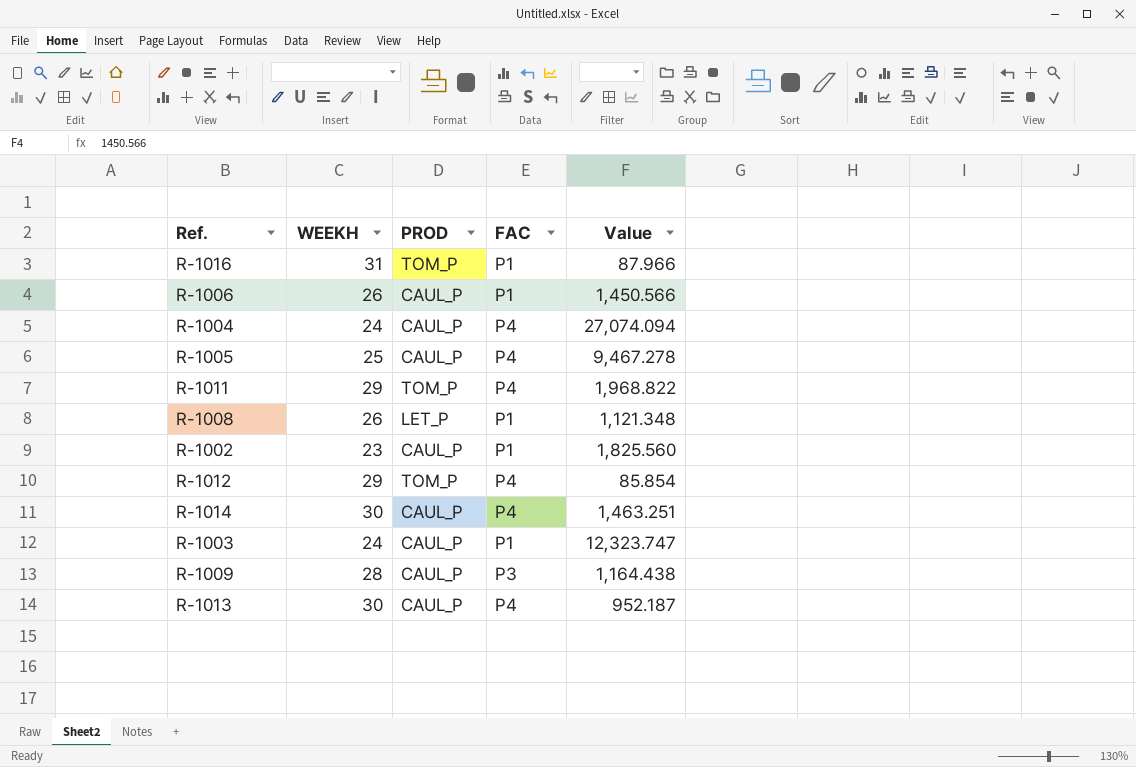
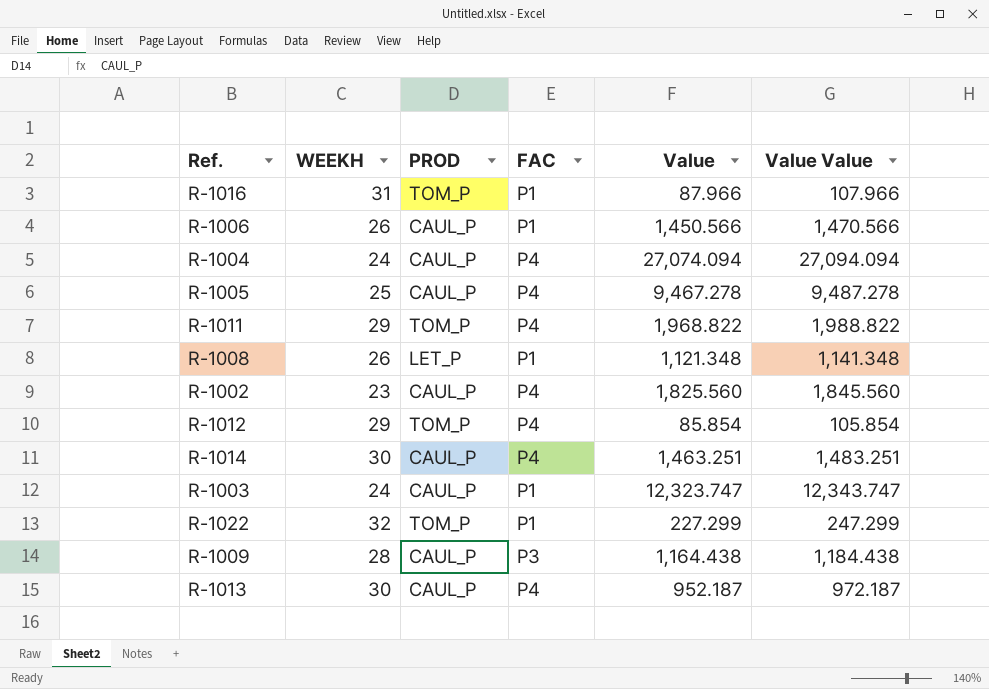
column Value Value | formula: none -> [Value] + 20
R-1002 | FAC: P1 -> P4
row R-1022: none -> 32 | TOM_P | P1 | 227.299 | 247.299

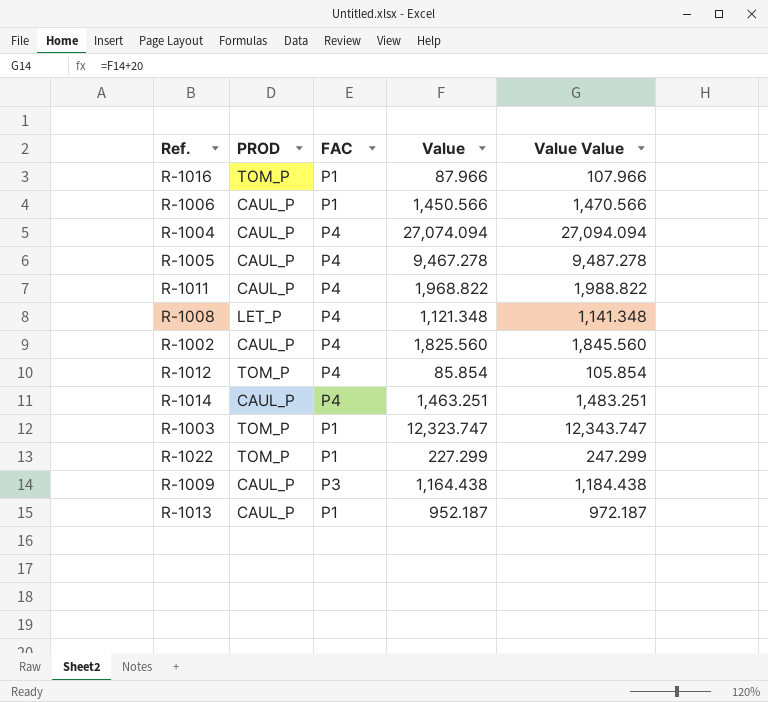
column WEEKH | position: 2 -> none
R-1011 | PROD: TOM_P -> CAUL_P
R-1008 | FAC: P1 -> P4
R-1003 | PROD: CAUL_P -> TOM_P
R-1013 | FAC: P4 -> P1

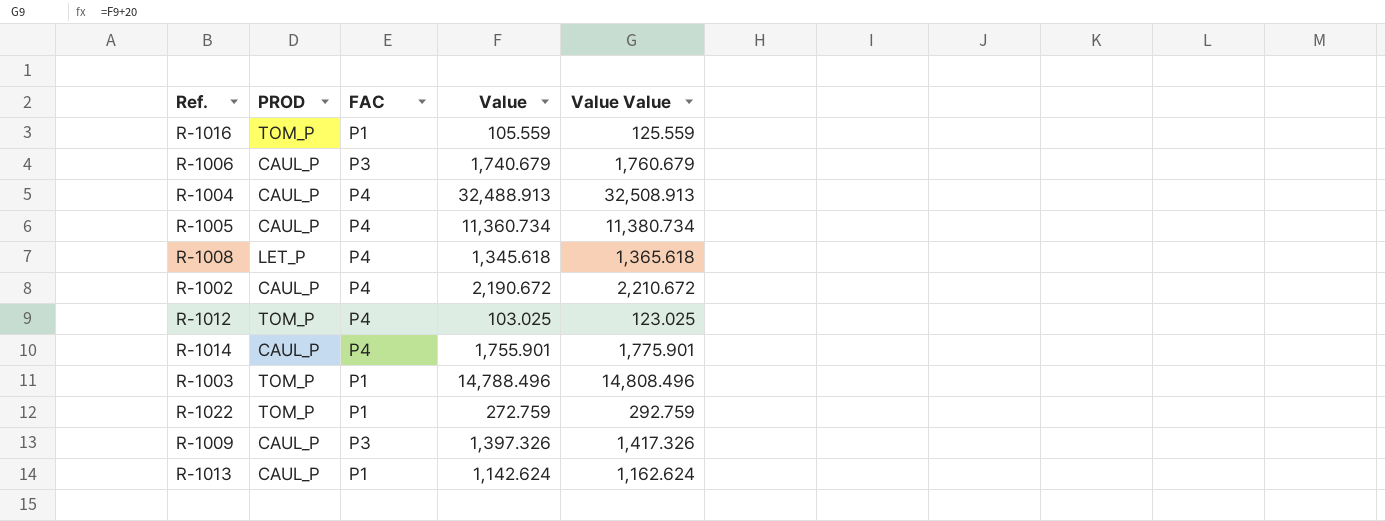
row R-1011: CAUL_P | P4 | 1,968.822 | 1,988.822 -> none
R-1016 | Value: 87.966 -> 105.559
R-1016 | Value Value: 107.966 -> 125.559
R-1006 | FAC: P1 -> P3
R-1006 | Value: 1,450.566 -> 1,740.679
R-1006 | Value Value: 1,470.566 -> 1,760.679
R-1004 | Value: 27,074.094 -> 32,488.913
R-1004 | Value Value: 27,094.094 -> 32,508.913
R-1005 | Value: 9,467.278 -> 11,360.734
R-1005 | Value Value: 9,487.278 -> 11,380.734
R-1008 | Value: 1,121.348 -> 1,345.618
R-1008 | Value Value: 1,141.348 -> 1,365.618
R-1002 | Value: 1,825.560 -> 2,190.672
R-1002 | Value Value: 1,845.560 -> 2,210.672
R-1012 | Value: 85.854 -> 103.025
R-1012 | Value Value: 105.854 -> 123.025
R-1014 | Value: 1,463.251 -> 1,755.901
R-1014 | Value Value: 1,483.251 -> 1,775.901
R-1003 | Value: 12,323.747 -> 14,788.496
R-1003 | Value Value: 12,343.747 -> 14,808.496
R-1022 | Value: 227.299 -> 272.759
R-1022 | Value Value: 247.299 -> 292.759
R-1009 | Value: 1,164.438 -> 1,397.326
R-1009 | Value Value: 1,184.438 -> 1,417.326
R-1013 | Value: 952.187 -> 1,142.624
R-1013 | Value Value: 972.187 -> 1,162.624

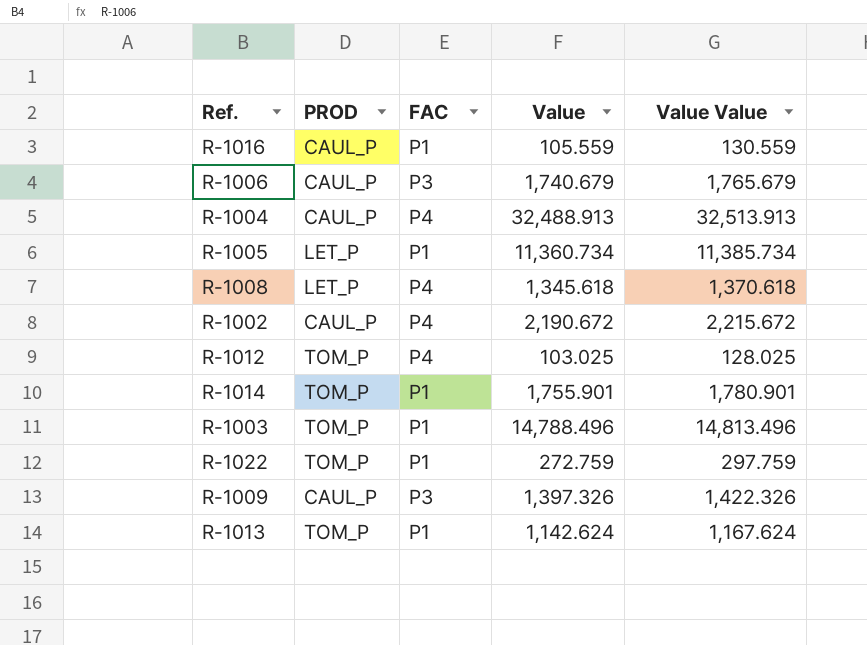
column Value Value | formula: [Value] + 20 -> [Value] + 25
R-1016 | PROD: TOM_P -> CAUL_P
R-1005 | PROD: CAUL_P -> LET_P
R-1005 | FAC: P4 -> P1
R-1014 | PROD: CAUL_P -> TOM_P
R-1014 | FAC: P4 -> P1
R-1013 | PROD: CAUL_P -> TOM_P

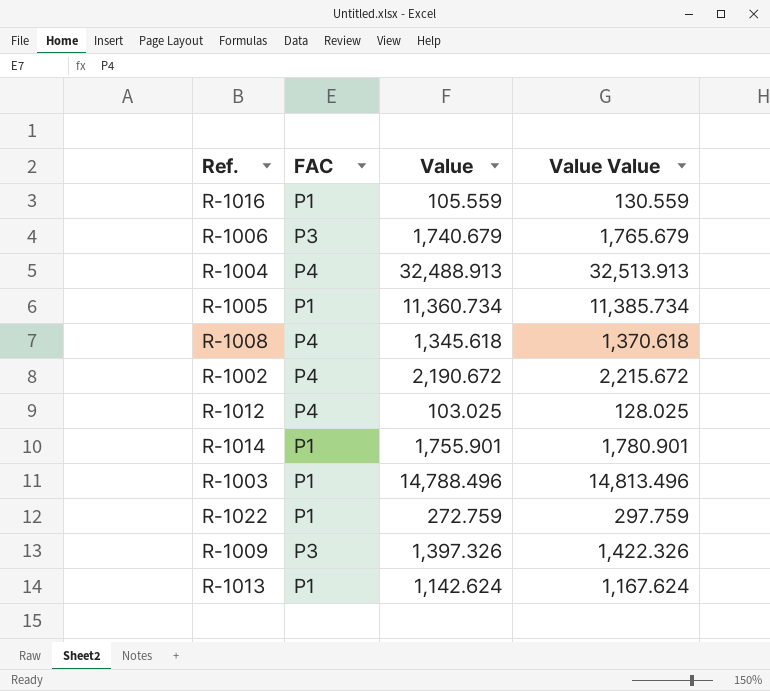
column PROD | position: 2 -> none

